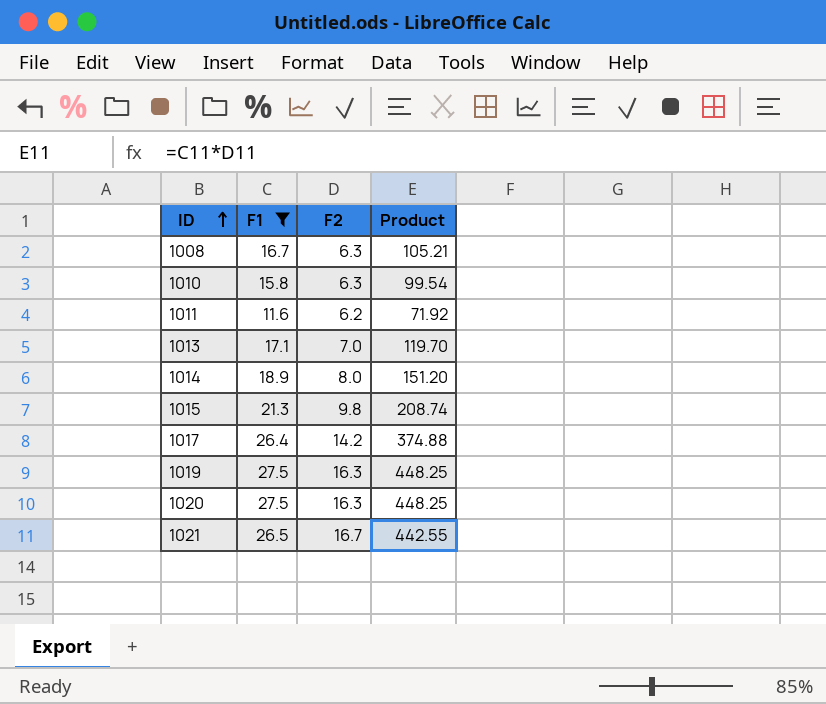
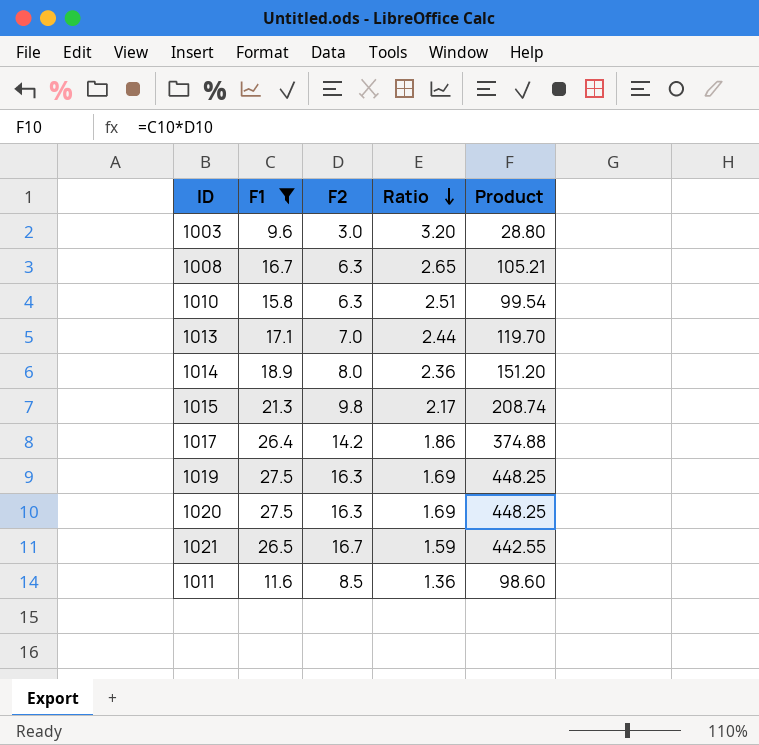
row order: ID ascending -> Ratio descending
column Ratio | formula: none -> [F1] / [F2]
row 1003: none -> 9.6 | 3.0 | 3.20 | 28.80
1011 | F2: 6.2 -> 8.5
1011 | Product: 71.92 -> 98.60

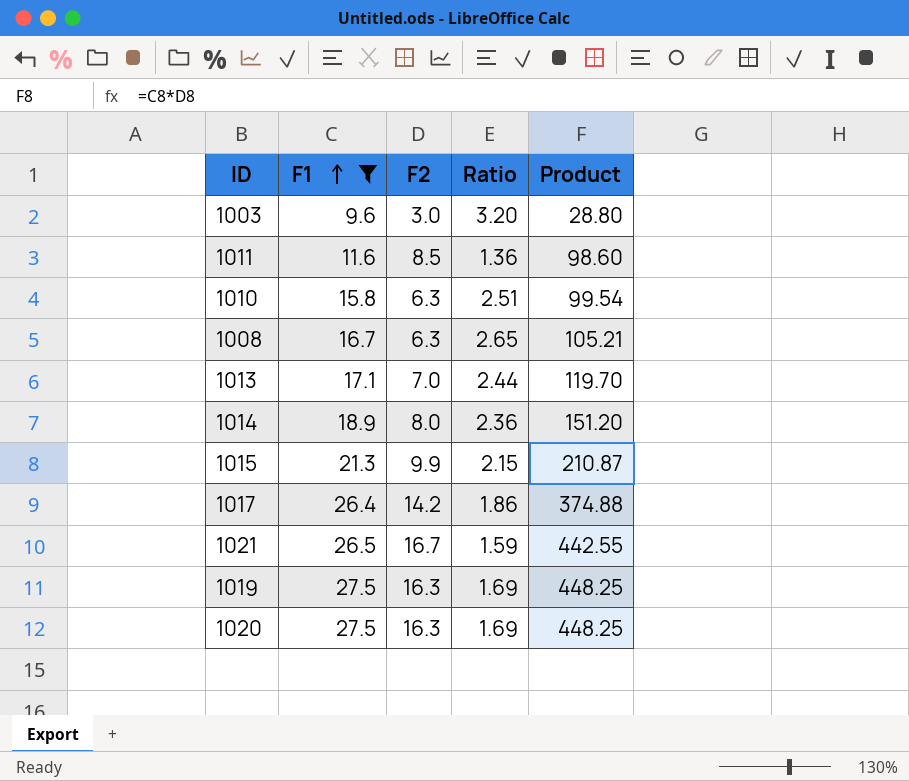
row order: Ratio descending -> F1 ascending
1015 | F2: 9.8 -> 9.9
1015 | Ratio: 2.17 -> 2.15
1015 | Product: 208.74 -> 210.87

